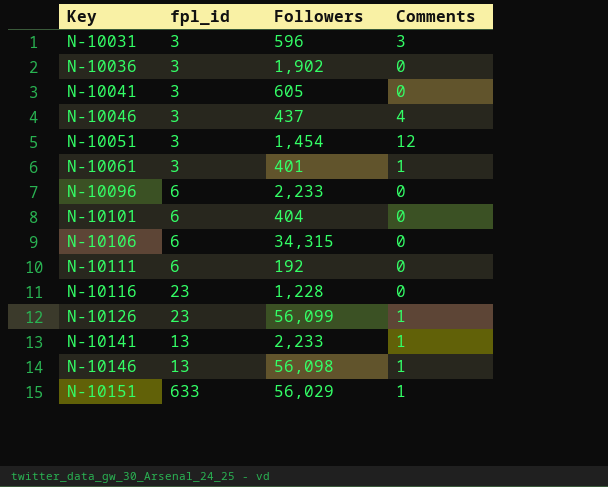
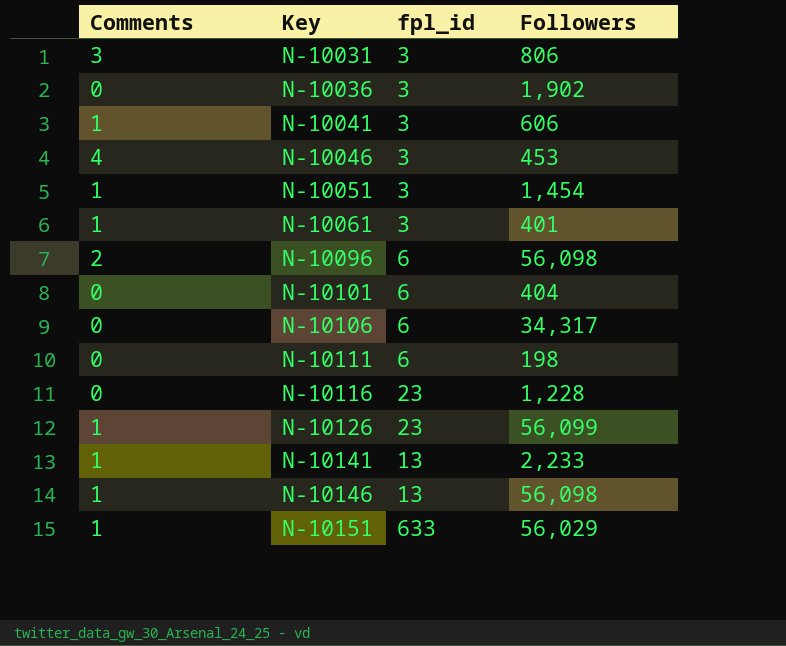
column Comments | position: 4 -> 1
N-10031 | Followers: 596 -> 806
N-10041 | Comments: 0 -> 1
N-10041 | Followers: 605 -> 606
N-10046 | Followers: 437 -> 453
N-10051 | Comments: 12 -> 1
N-10096 | Comments: 0 -> 2
N-10096 | Followers: 2,233 -> 56,098
N-10106 | Followers: 34,315 -> 34,317
N-10111 | Followers: 192 -> 198

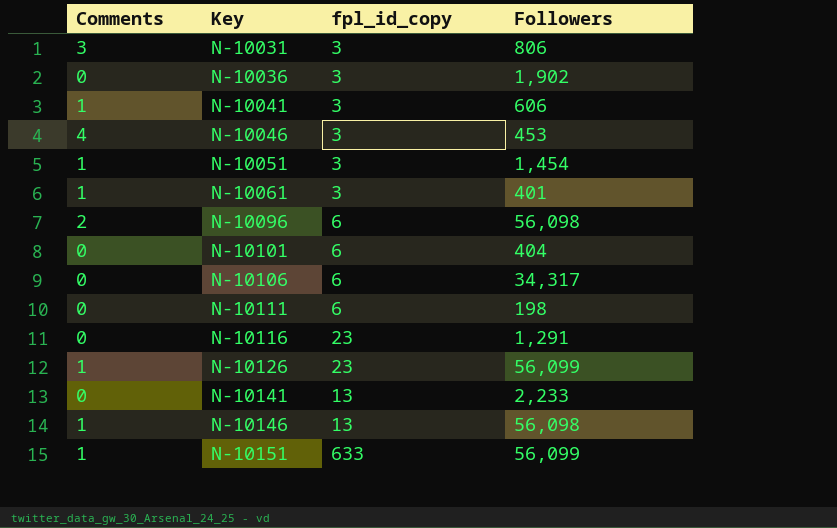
column name: fpl_id -> fpl_id_copy
N-10116 | Followers: 1,228 -> 1,291
N-10141 | Comments: 1 -> 0
N-10151 | Followers: 56,029 -> 56,099

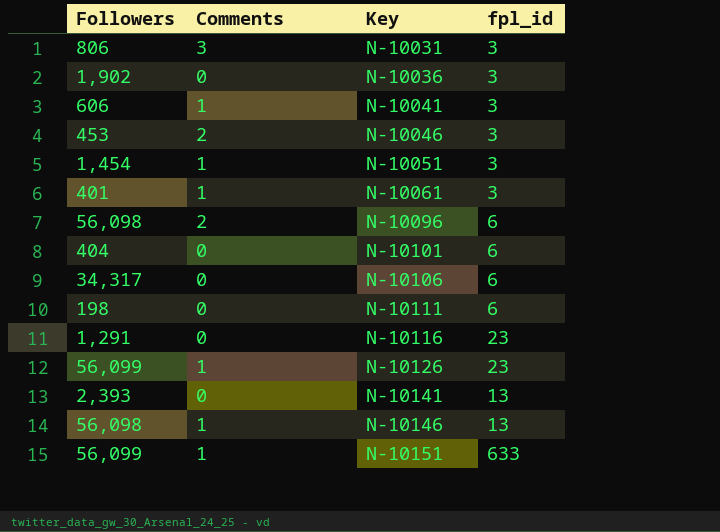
column Followers | position: 4 -> 1
column name: fpl_id_copy -> fpl_id
N-10046 | Comments: 4 -> 2
N-10141 | Followers: 2,233 -> 2,393

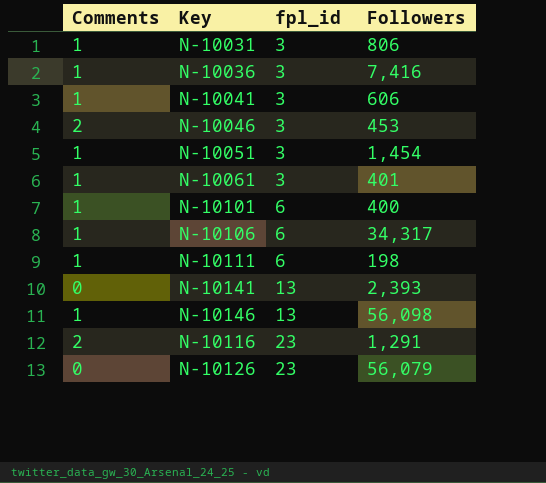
row order: Key ascending -> fpl_id ascending
column Followers | position: 1 -> 4
row N-10096: 56,098 | 2 | 6 -> none
row N-10151: 56,099 | 1 | 633 -> none
N-10031 | Comments: 3 -> 1
N-10036 | Comments: 0 -> 1
N-10036 | Followers: 1,902 -> 7,416
N-10101 | Comments: 0 -> 1
N-10101 | Followers: 404 -> 400
N-10106 | Comments: 0 -> 1
N-10111 | Comments: 0 -> 1
N-10116 | Comments: 0 -> 2
N-10126 | Comments: 1 -> 0
N-10126 | Followers: 56,099 -> 56,079

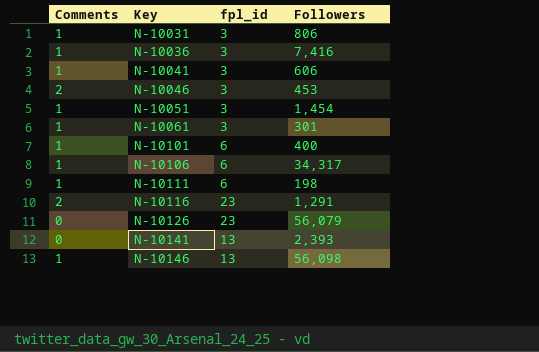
row order: fpl_id ascending -> Key ascending
N-10061 | Followers: 401 -> 301

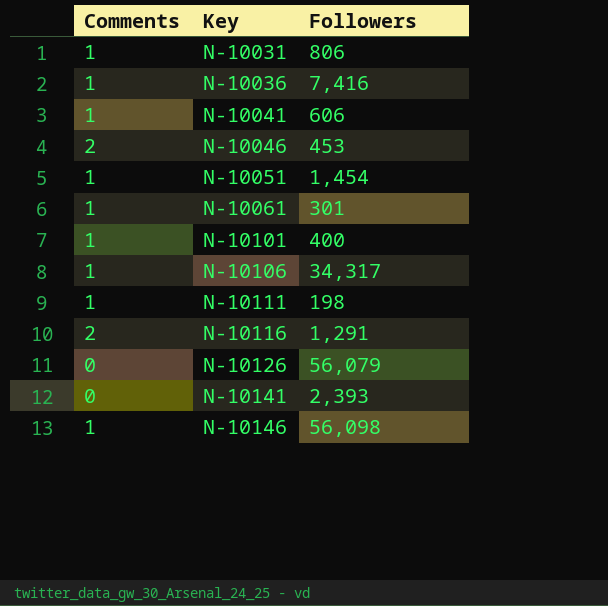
column fpl_id | position: 3 -> none

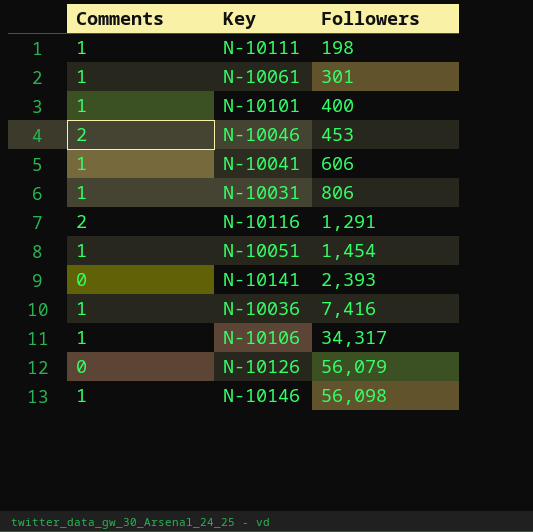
row order: Key ascending -> Followers ascending

